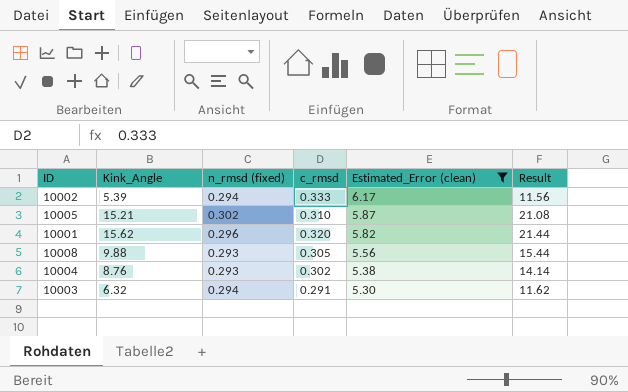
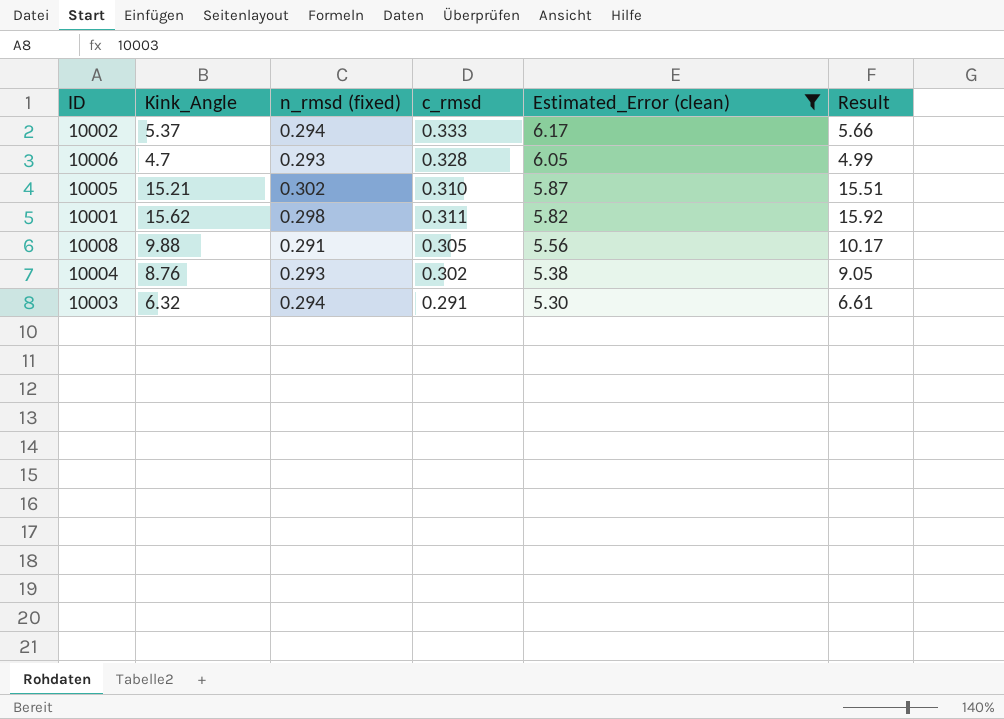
column Result | formula: [Kink_Angle] + [Estimated_Error (clean)] -> [Kink_Angle] + [n_rmsd (fixed)]
10002 | Kink_Angle: 5.39 -> 5.37
row 10006: none -> 4.7 | 0.293 | 0.328 | 6.05 | 4.99
10001 | n_rmsd (fixed): 0.296 -> 0.298
10001 | c_rmsd: 0.320 -> 0.311
10008 | n_rmsd (fixed): 0.293 -> 0.291

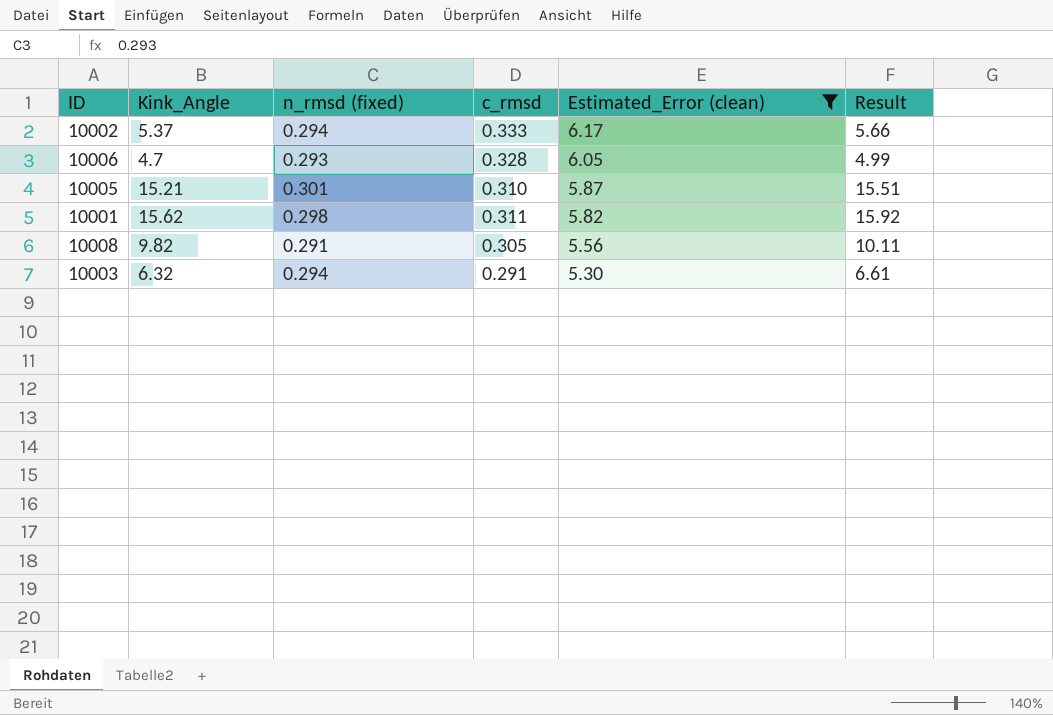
row 10004: 8.76 | 0.293 | 0.302 | 5.38 | 9.05 -> none
10005 | n_rmsd (fixed): 0.302 -> 0.301
10008 | Kink_Angle: 9.88 -> 9.82
10008 | Result: 10.17 -> 10.11

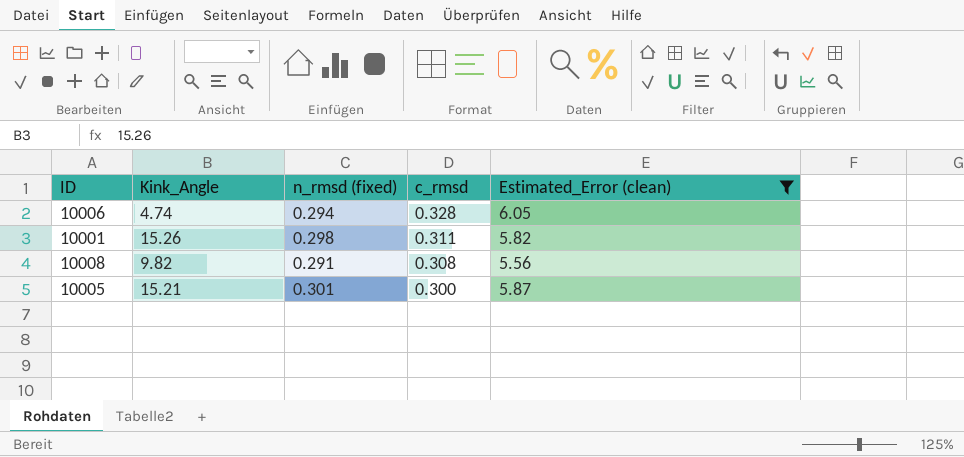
row order: Estimated_Error (clean) descending -> c_rmsd descending
column Result | formula: [Kink_Angle] + [n_rmsd (fixed)] -> none
row 10002: 5.37 | 0.294 | 0.333 | 6.17 | 5.66 -> none
row 10003: 6.32 | 0.294 | 0.291 | 5.30 | 6.61 -> none
10006 | Kink_Angle: 4.7 -> 4.74
10006 | n_rmsd (fixed): 0.293 -> 0.294
10001 | Kink_Angle: 15.62 -> 15.26
10008 | c_rmsd: 0.305 -> 0.308
10005 | c_rmsd: 0.310 -> 0.300

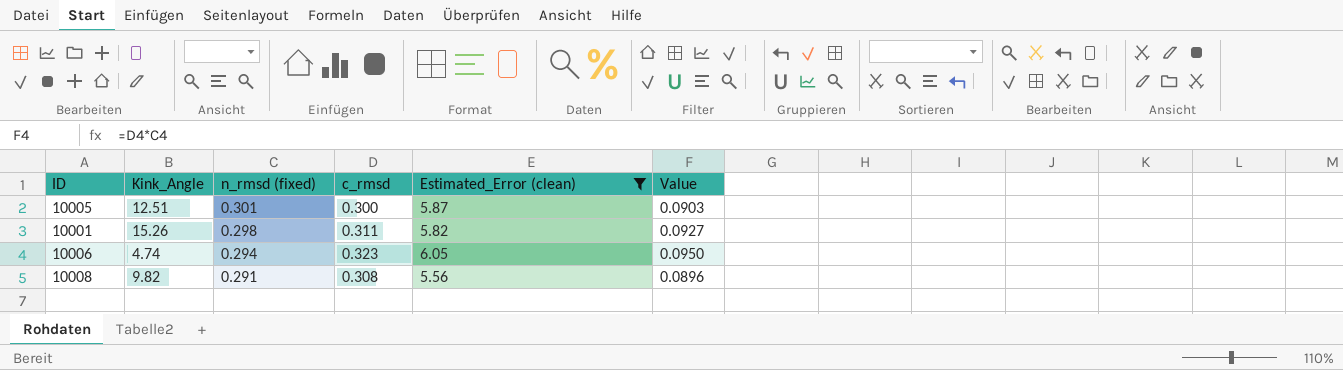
row order: c_rmsd descending -> n_rmsd (fixed) descending
column Value | formula: none -> [n_rmsd (fixed)] * [c_rmsd]
10005 | Kink_Angle: 15.21 -> 12.51
10006 | c_rmsd: 0.328 -> 0.323

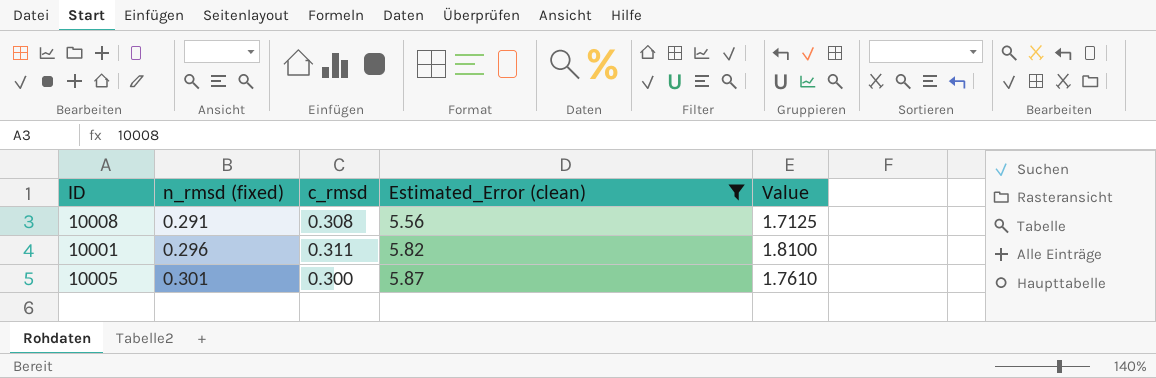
row order: n_rmsd (fixed) descending -> n_rmsd (fixed) ascending
column Kink_Angle | position: 2 -> none
column Value | formula: [n_rmsd (fixed)] * [c_rmsd] -> [c_rmsd] * [Estimated_Error (clean)]
row 10006: 4.74 | 0.294 | 0.323 | 6.05 | 0.0950 -> none
10001 | n_rmsd (fixed): 0.298 -> 0.296

